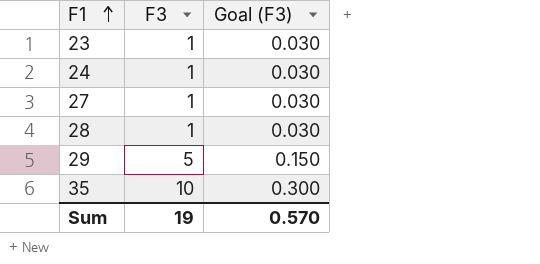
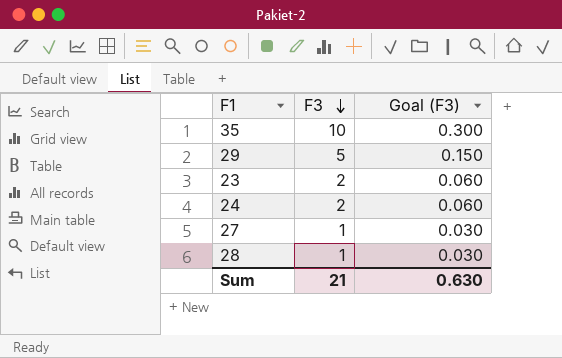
row order: F1 ascending -> F3 descending
23 | F3: 1 -> 2
23 | Goal (F3): 0.030 -> 0.060
24 | F3: 1 -> 2
24 | Goal (F3): 0.030 -> 0.060
Sum | F3: 19 -> 21
Sum | Goal (F3): 0.570 -> 0.630

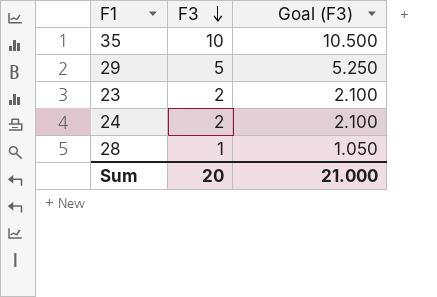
column Goal (F3) | formula: [F3] * 0.03 -> [F3] * 1.05
row 27: 1 | 0.030 -> none
Sum | F3: 21 -> 20
Sum | Goal (F3): 0.630 -> 21.000

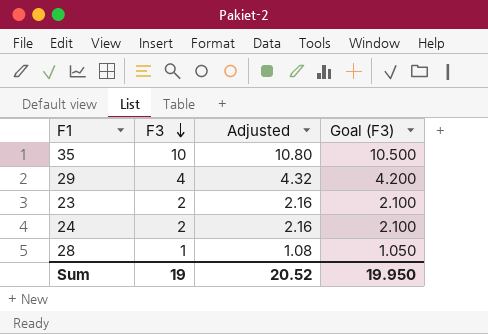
column Adjusted | formula: none -> [F3] * 1.08
29 | F3: 5 -> 4
29 | Goal (F3): 5.250 -> 4.200
Sum | F3: 20 -> 19
Sum | Goal (F3): 21.000 -> 19.950

